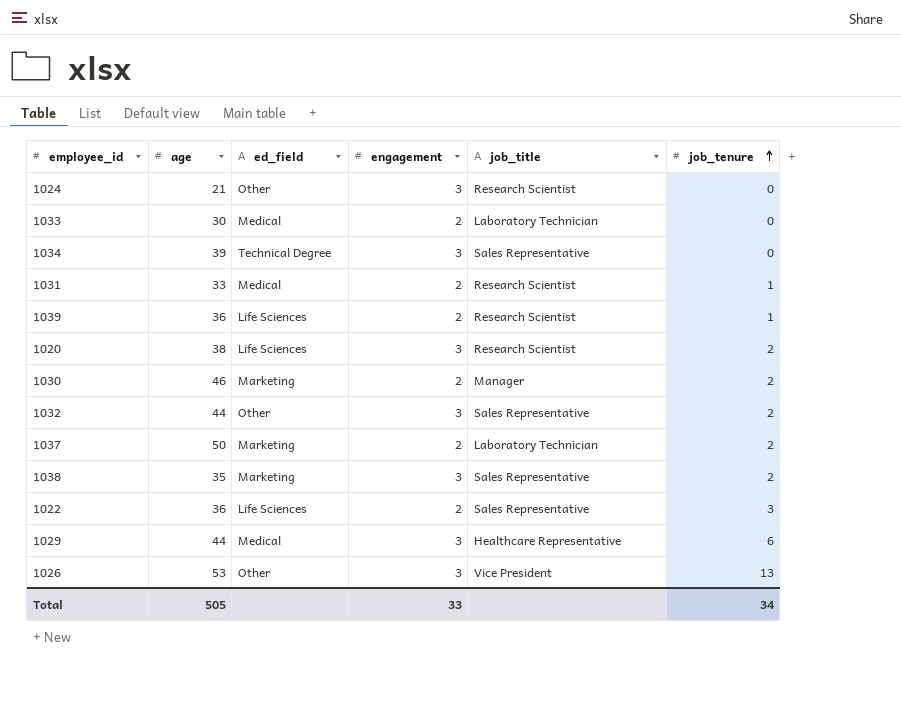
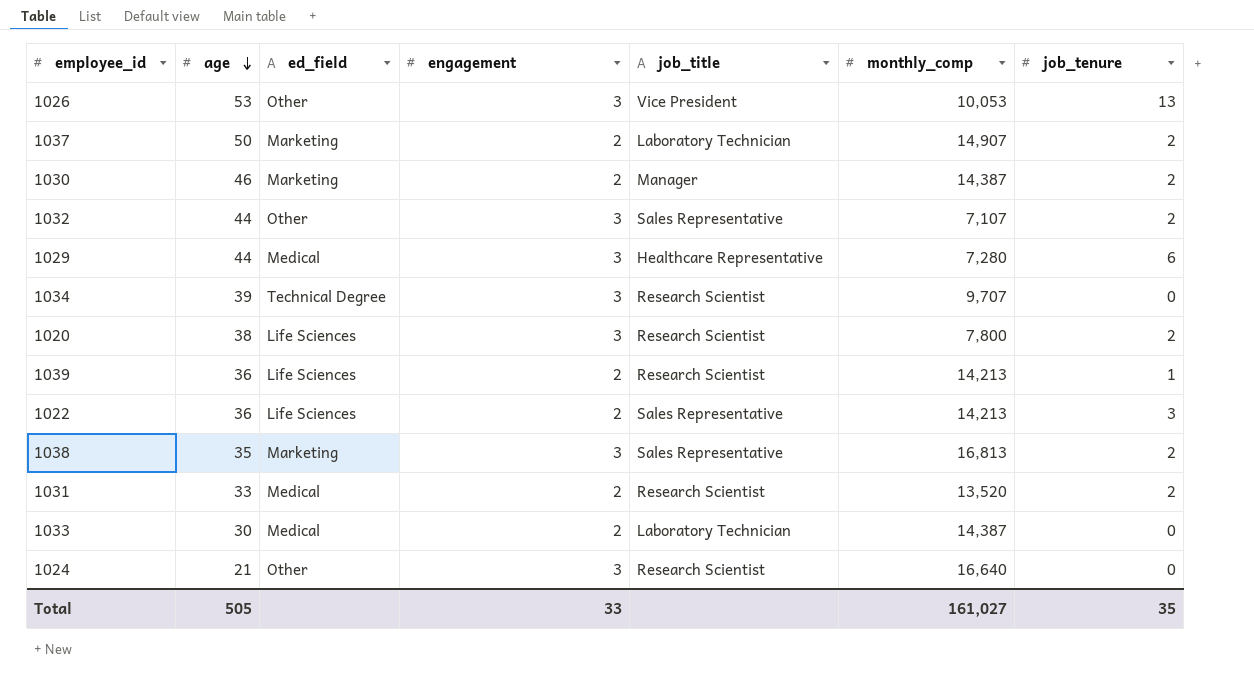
row order: job_tenure ascending -> age descending
column monthly_comp | position: none -> 6
1034 | job_title: Sales Representative -> Research Scientist
1031 | job_tenure: 1 -> 2
Total | job_tenure: 34 -> 35

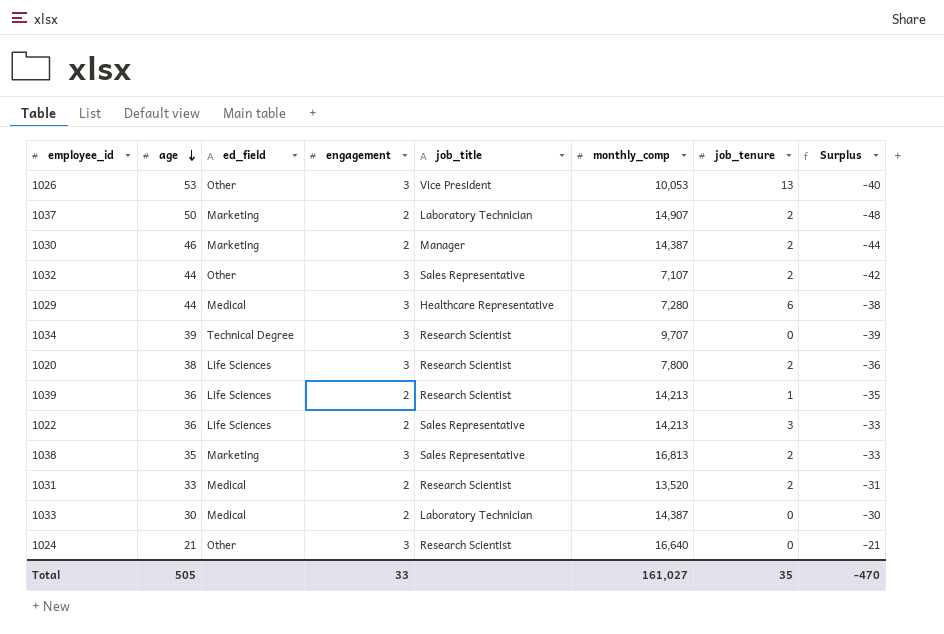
column Surplus | formula: none -> [job_tenure] - [age]

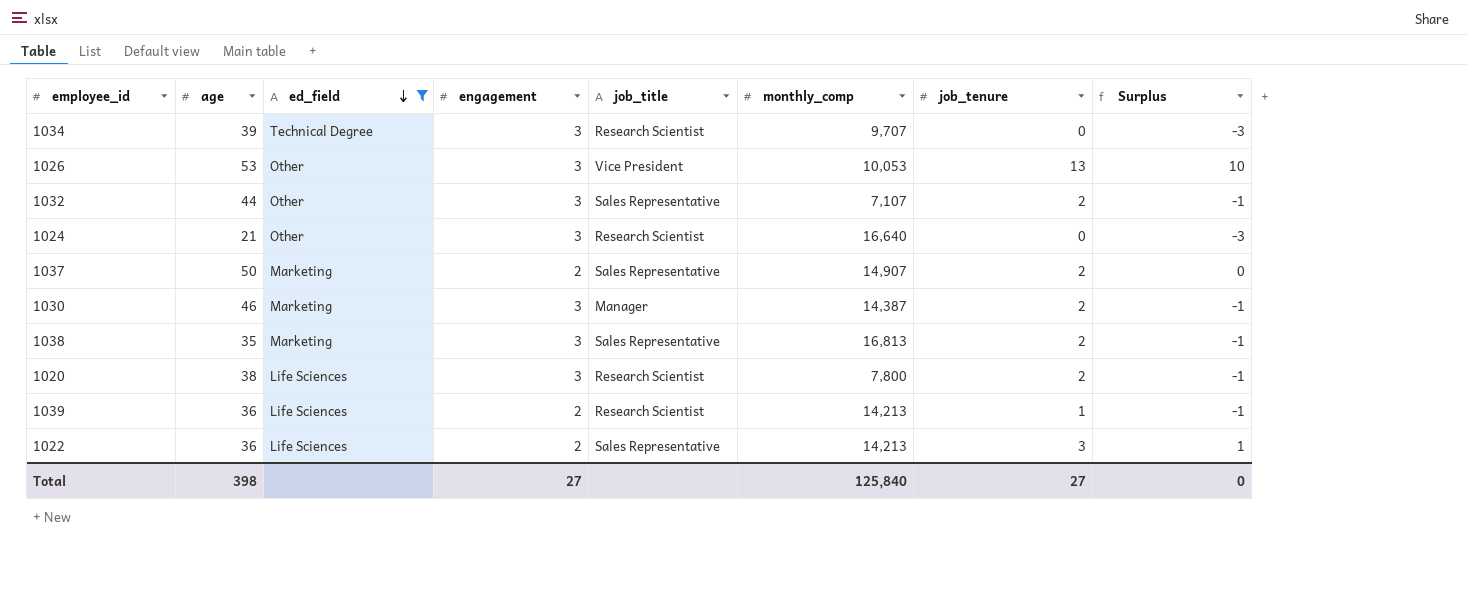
filter: none -> ed_field != Medical
row order: age descending -> ed_field descending
column Surplus | formula: [job_tenure] - [age] -> [job_tenure] - [engagement]
1037 | job_title: Laboratory Technician -> Sales Representative
1030 | engagement: 2 -> 3
Total | age: 505 -> 398
Total | engagement: 33 -> 27
Total | monthly_comp: 161,027 -> 125,840
Total | job_tenure: 35 -> 27
Total | Surplus: -470 -> 0

